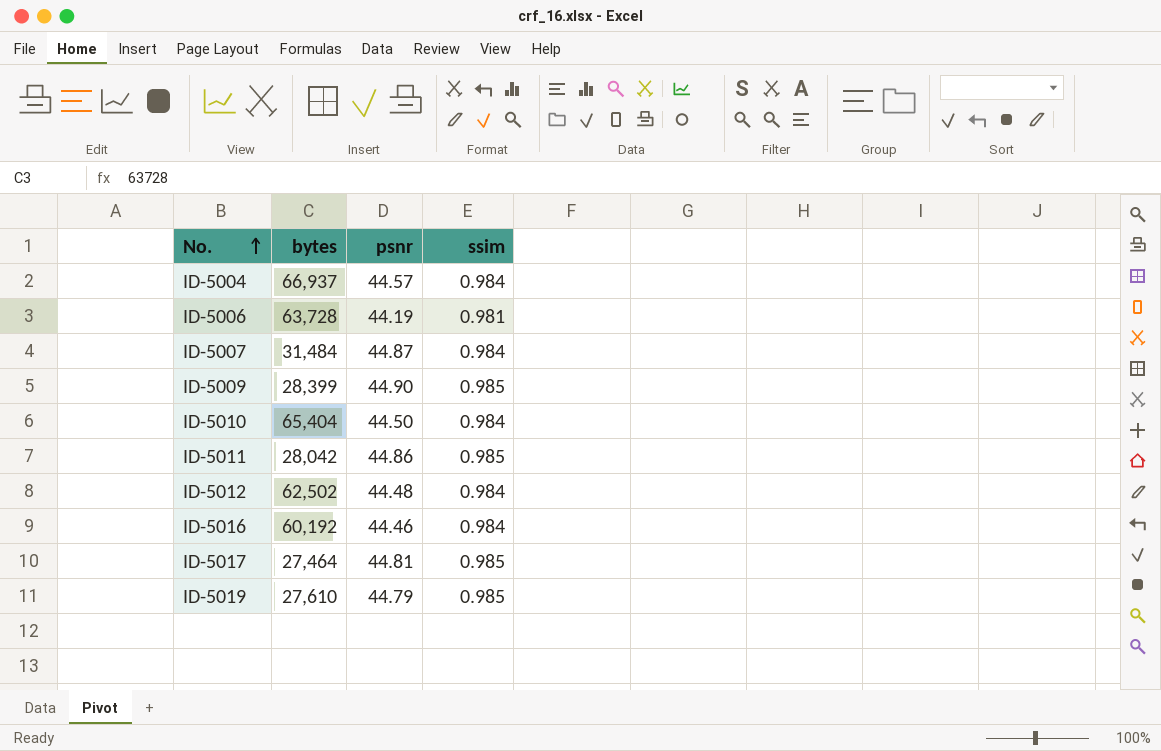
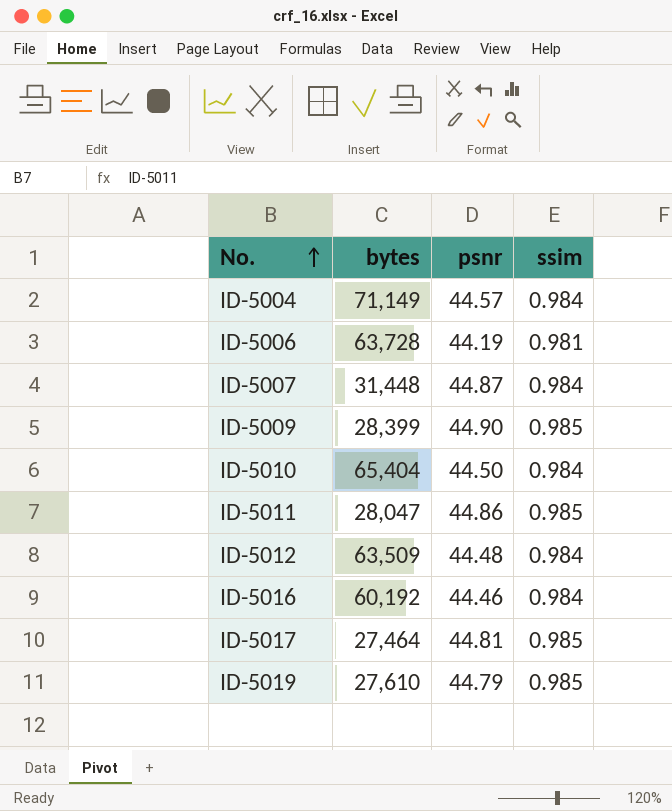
ID-5004 | bytes: 66,937 -> 71,149
ID-5007 | bytes: 31,484 -> 31,448
ID-5011 | bytes: 28,042 -> 28,047
ID-5012 | bytes: 62,502 -> 63,509

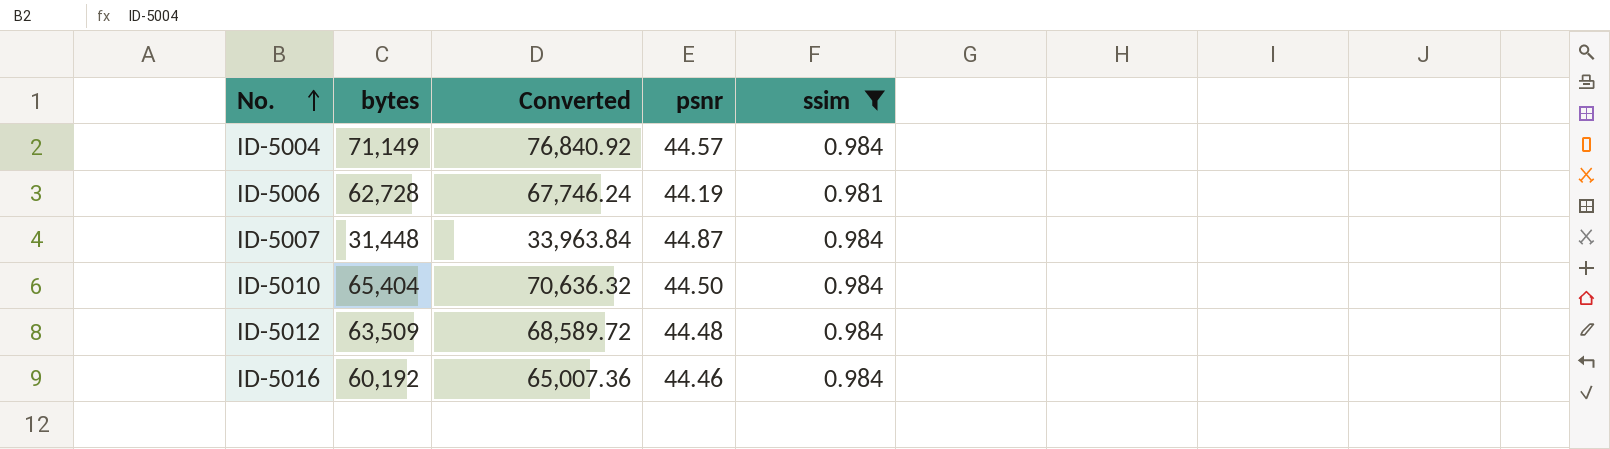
filter: none -> ssim != 0.985
column Converted | formula: none -> [bytes] * 1.08
ID-5006 | bytes: 63,728 -> 62,728

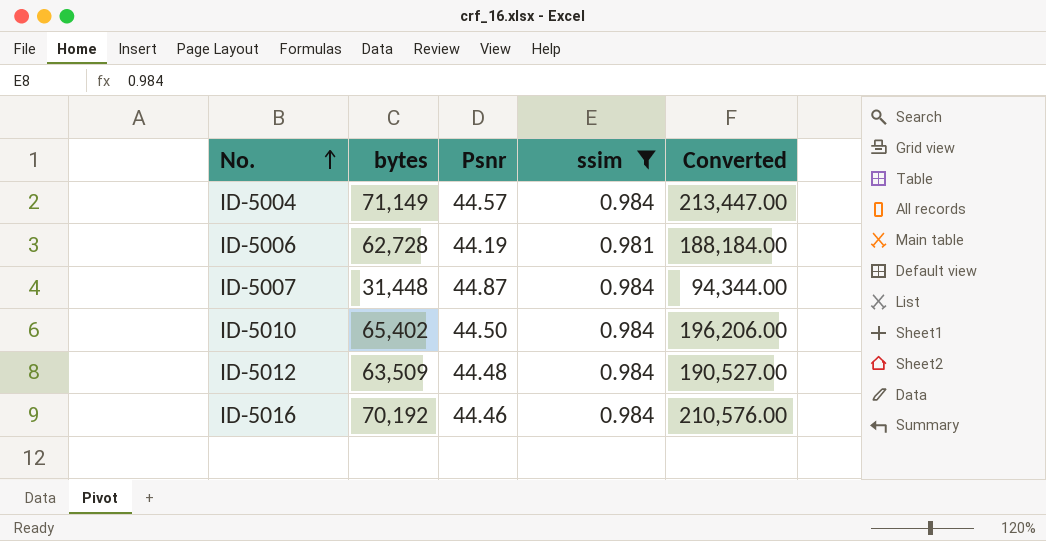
column name: psnr -> Psnr
column Converted | formula: [bytes] * 1.08 -> [bytes] * 3
column Converted | position: 3 -> 5
ID-5010 | bytes: 65,404 -> 65,402
ID-5016 | bytes: 60,192 -> 70,192

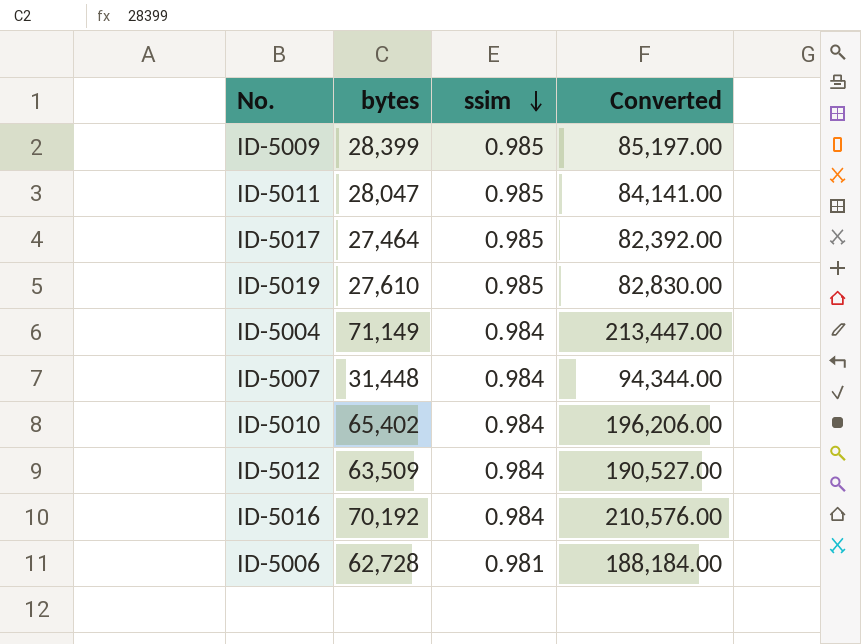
filter: ssim != 0.985 -> none
row order: No. ascending -> ssim descending
column Psnr | position: 3 -> none

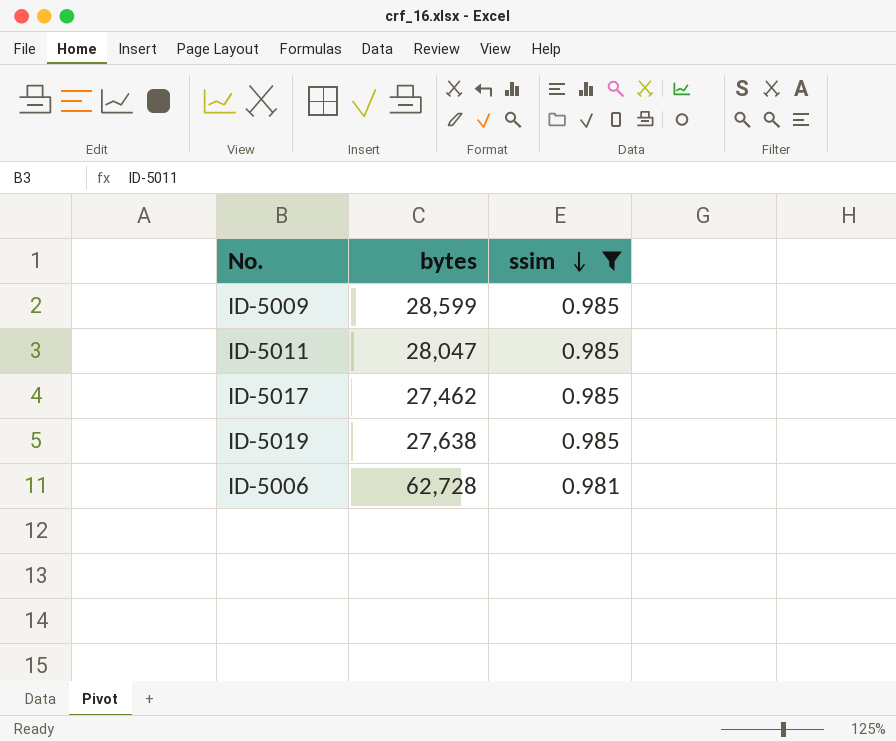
filter: none -> ssim != 0.984
column Converted | formula: [bytes] * 3 -> none
ID-5009 | bytes: 28,399 -> 28,599
ID-5017 | bytes: 27,464 -> 27,462
ID-5019 | bytes: 27,610 -> 27,638

